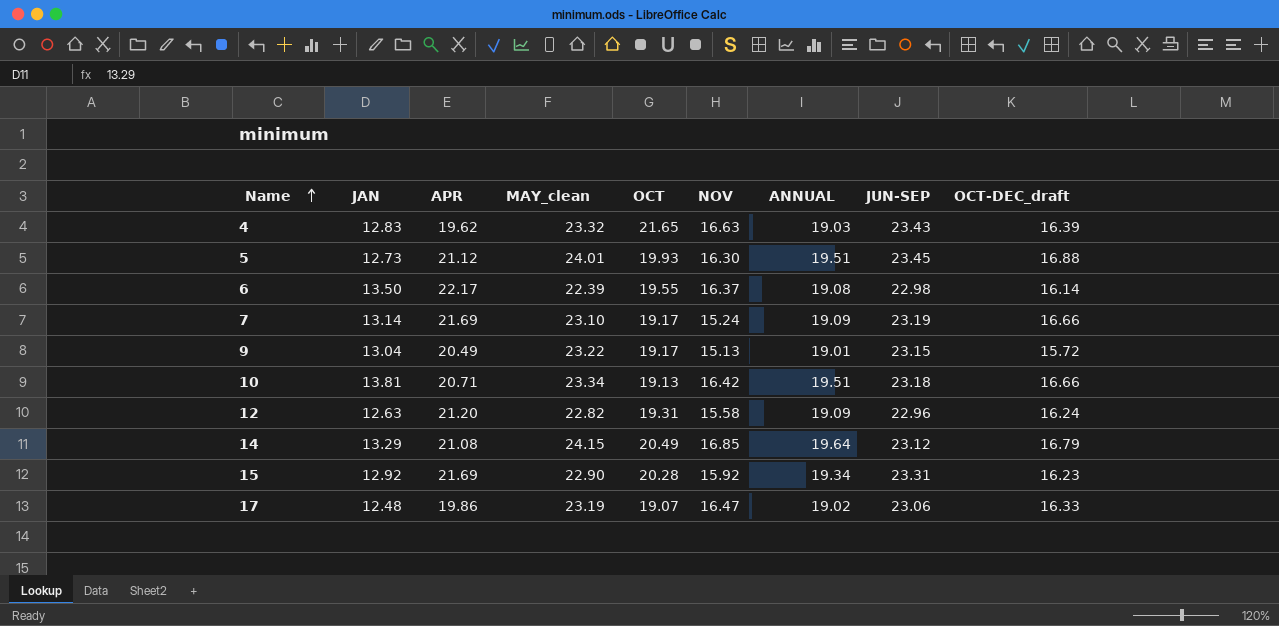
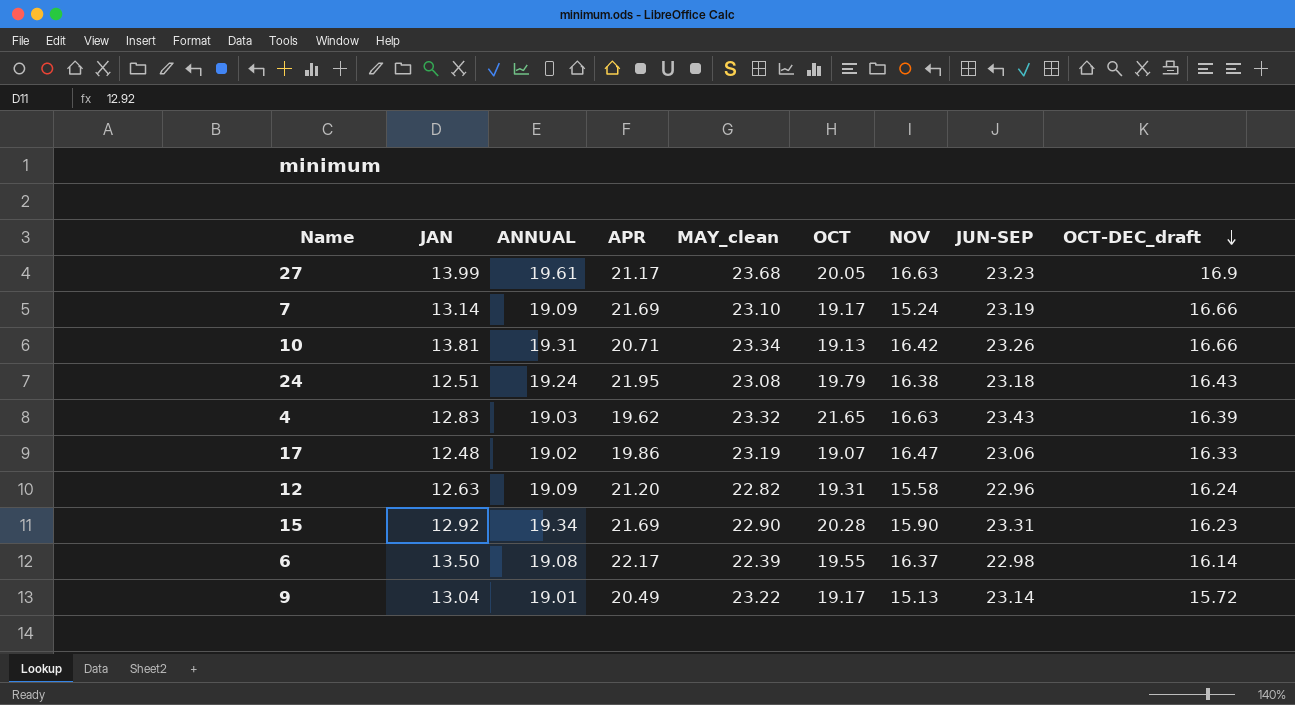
row order: Name ascending -> OCT-DEC_draft descending
column ANNUAL | position: 7 -> 3
row 5: 12.73 | 21.12 | 24.01 | 19.93 | 16.30 | 19.51 | 23.45 | 16.88 -> none
row 14: 13.29 | 21.08 | 24.15 | 20.49 | 16.85 | 19.64 | 23.12 | 16.79 -> none
row 27: none -> 13.99 | 19.61 | 21.17 | 23.68 | 20.05 | 16.63 | 23.23 | 16.9
10 | ANNUAL: 19.51 -> 19.31
10 | JUN-SEP: 23.18 -> 23.26
row 24: none -> 12.51 | 19.24 | 21.95 | 23.08 | 19.79 | 16.38 | 23.18 | 16.43
15 | NOV: 15.92 -> 15.90
9 | JUN-SEP: 23.15 -> 23.14

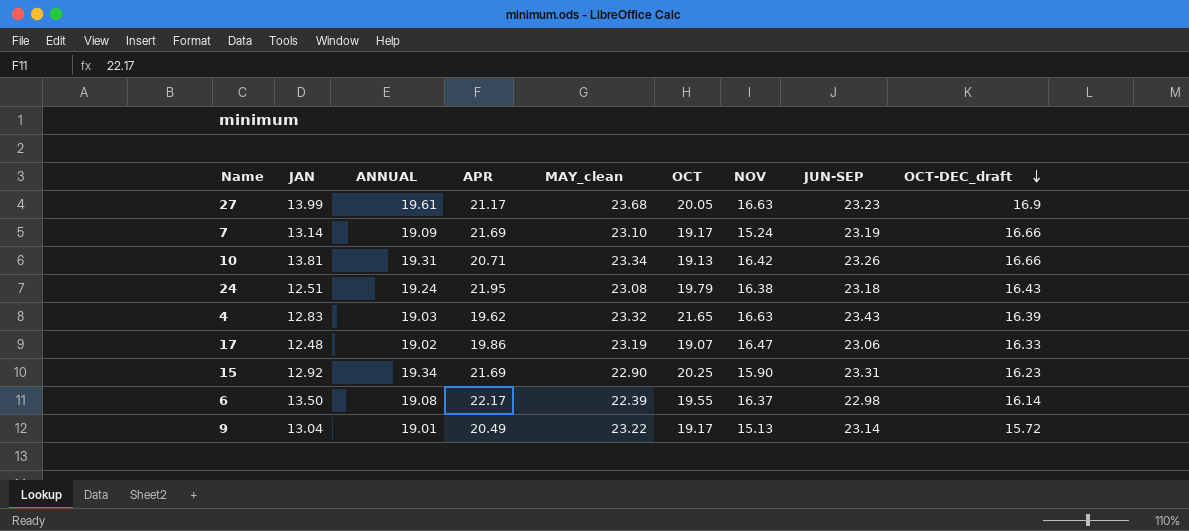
row 12: 12.63 | 19.09 | 21.20 | 22.82 | 19.31 | 15.58 | 22.96 | 16.24 -> none
15 | OCT: 20.28 -> 20.25

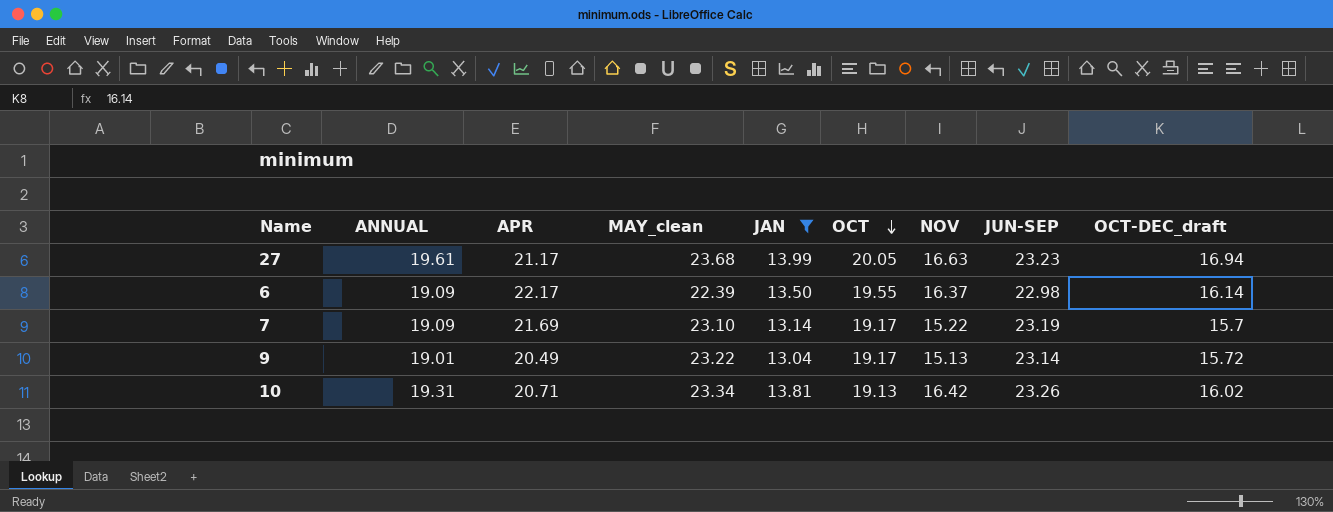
filter: none -> JAN >= 13.04
row order: OCT-DEC_draft descending -> OCT descending
column JAN | position: 2 -> 5
27 | OCT-DEC_draft: 16.9 -> 16.94
6 | ANNUAL: 19.08 -> 19.09
7 | NOV: 15.24 -> 15.22
7 | OCT-DEC_draft: 16.66 -> 15.7
10 | OCT-DEC_draft: 16.66 -> 16.02

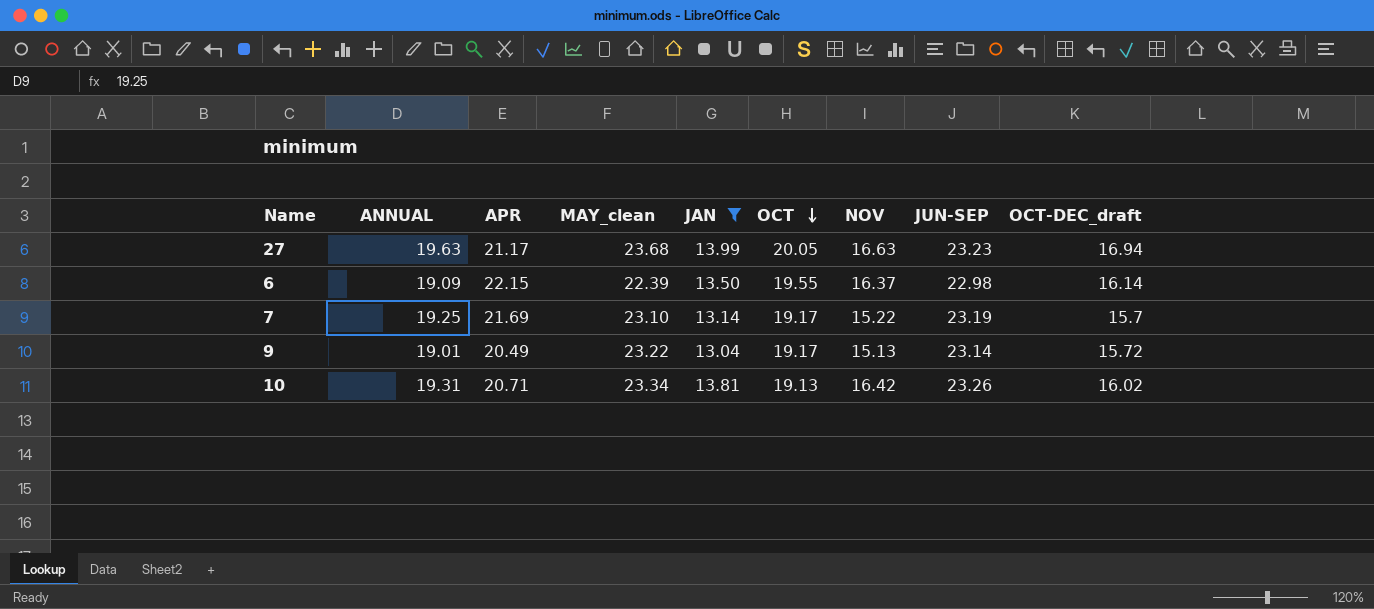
27 | ANNUAL: 19.61 -> 19.63
6 | APR: 22.17 -> 22.15
7 | ANNUAL: 19.09 -> 19.25

